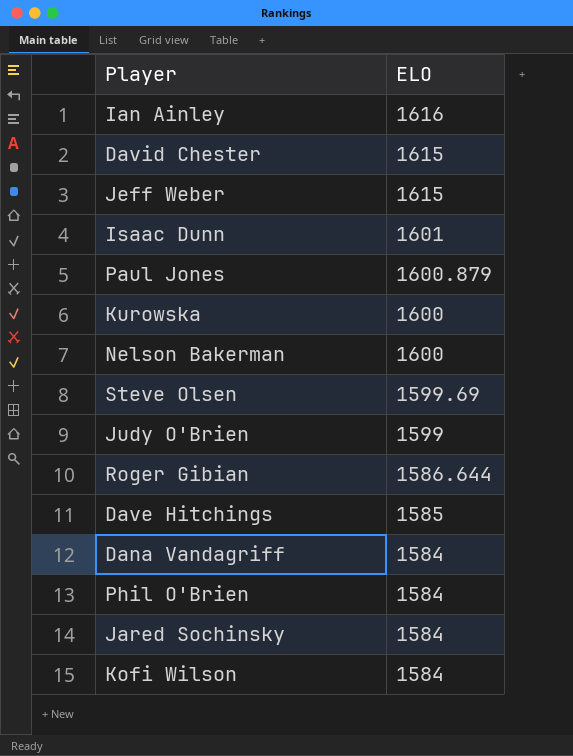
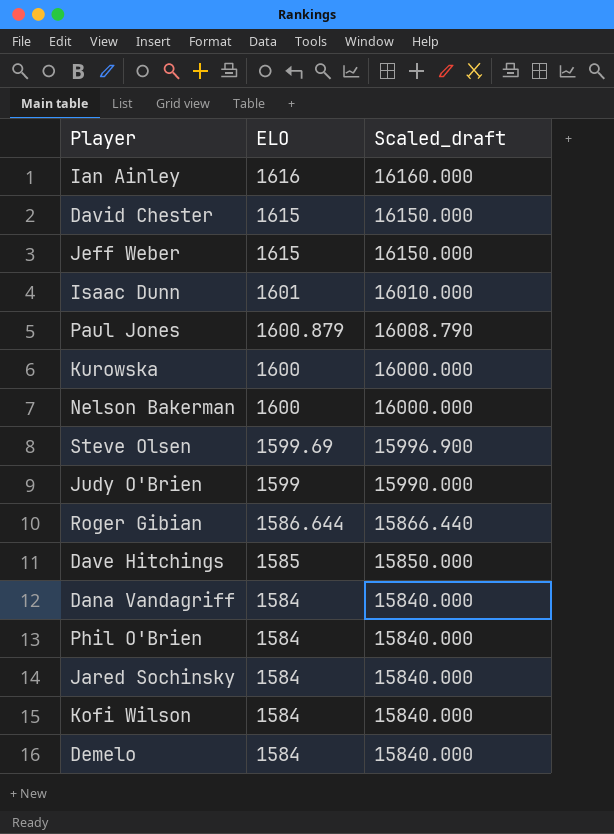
column Scaled_draft | formula: none -> [ELO] * 10
row Demelo: none -> 1584 | 15840.000

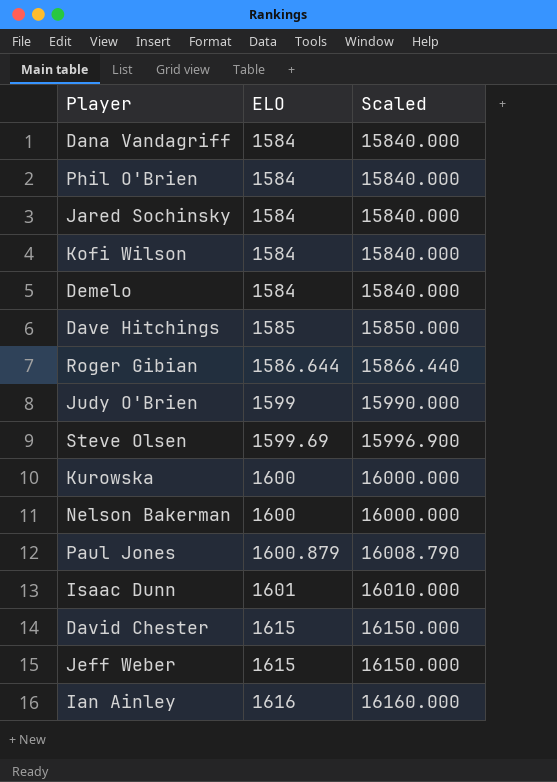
row order: ELO descending -> ELO ascending
column name: Scaled_draft -> Scaled

